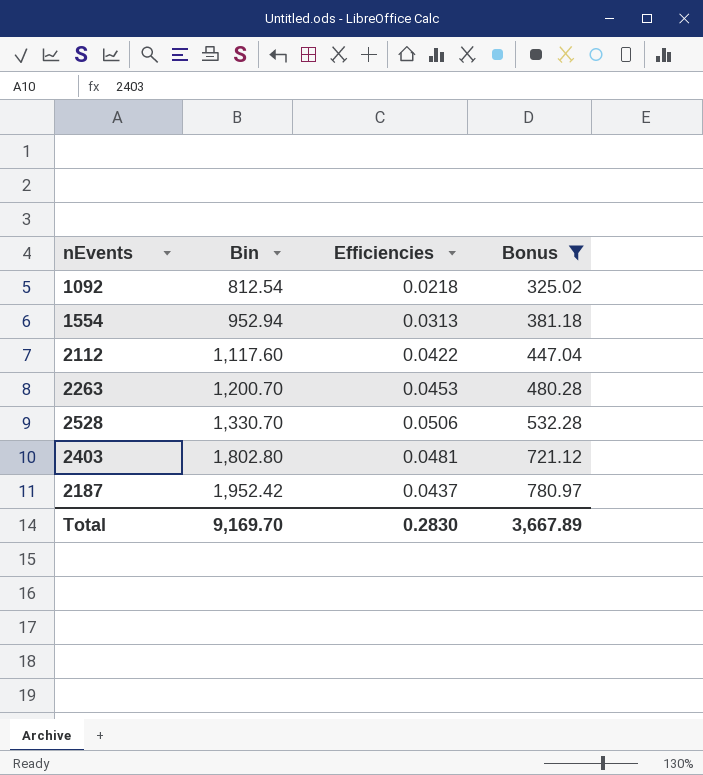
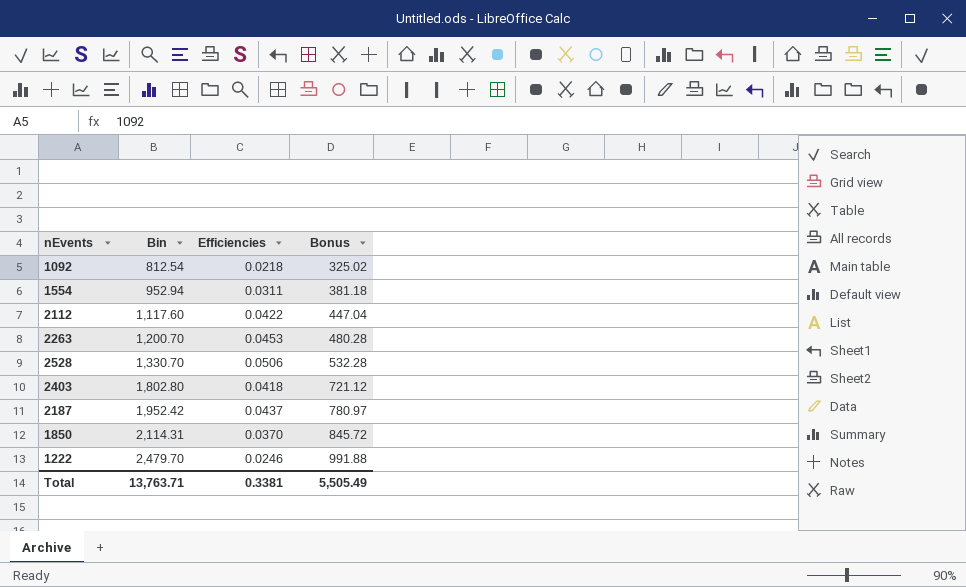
filter: Bonus <= 780.97 -> none
1554 | Efficiencies: 0.0313 -> 0.0311
2403 | Efficiencies: 0.0481 -> 0.0418
Total | Bin: 9,169.70 -> 13,763.71
Total | Efficiencies: 0.2830 -> 0.3381
Total | Bonus: 3,667.89 -> 5,505.49

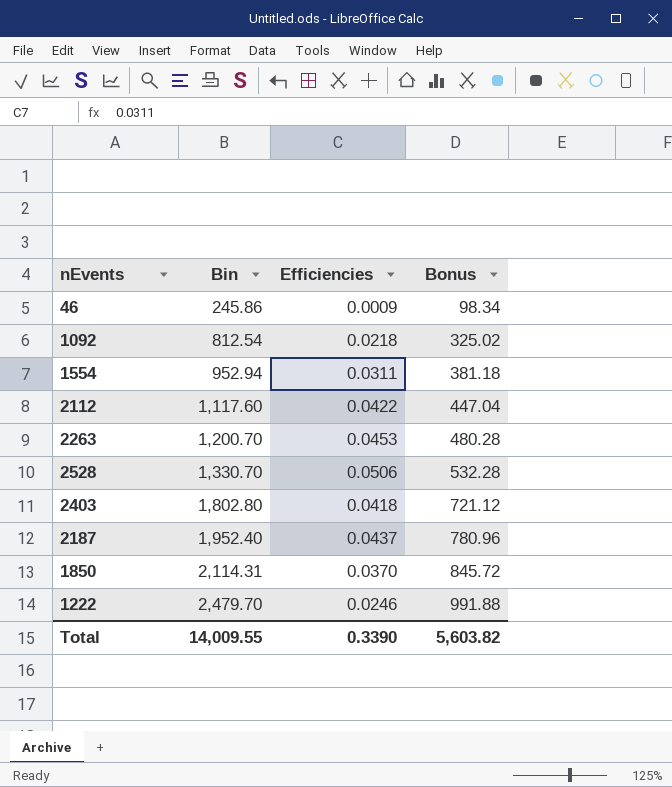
row 46: none -> 245.86 | 0.0009 | 98.34
2187 | Bin: 1,952.42 -> 1,952.40
2187 | Bonus: 780.97 -> 780.96
Total | Bin: 13,763.71 -> 14,009.55
Total | Efficiencies: 0.3381 -> 0.3390
Total | Bonus: 5,505.49 -> 5,603.82

